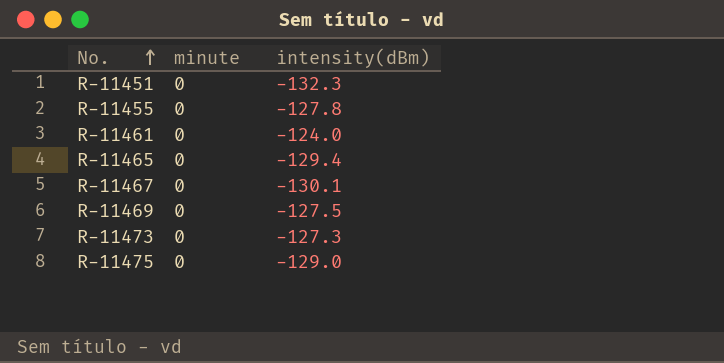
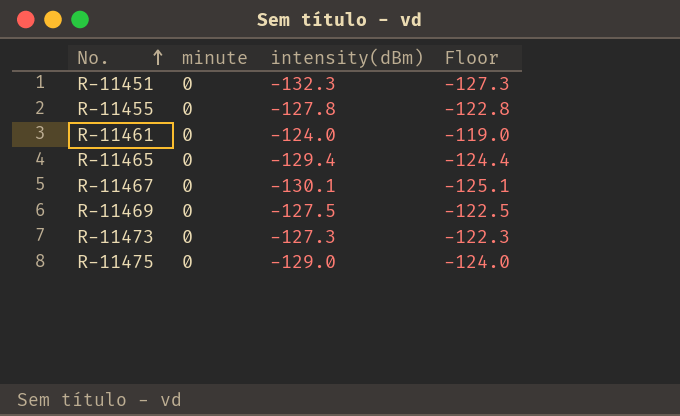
column Floor | formula: none -> [intensity(dBm)] + 5

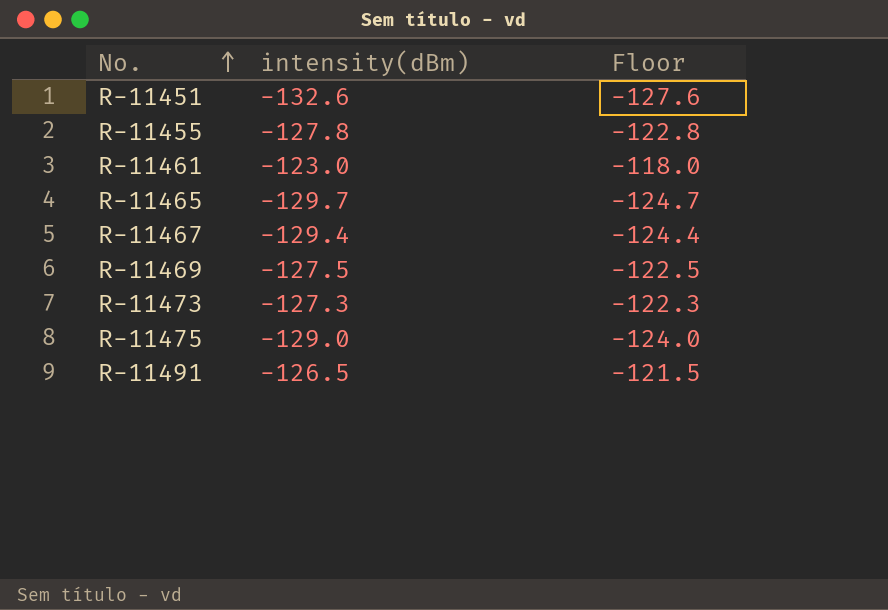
column minute | position: 2 -> none
R-11451 | intensity(dBm): -132.3 -> -132.6
R-11451 | Floor: -127.3 -> -127.6
R-11461 | intensity(dBm): -124.0 -> -123.0
R-11461 | Floor: -119.0 -> -118.0
R-11465 | intensity(dBm): -129.4 -> -129.7
R-11465 | Floor: -124.4 -> -124.7
R-11467 | intensity(dBm): -130.1 -> -129.4
R-11467 | Floor: -125.1 -> -124.4
row R-11491: none -> -126.5 | -121.5

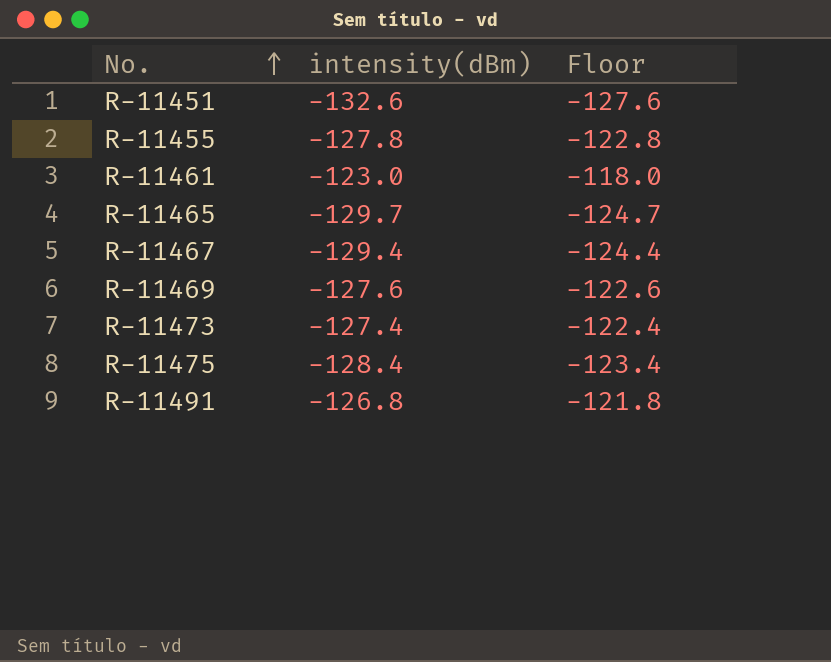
R-11469 | intensity(dBm): -127.5 -> -127.6
R-11469 | Floor: -122.5 -> -122.6
R-11473 | intensity(dBm): -127.3 -> -127.4
R-11473 | Floor: -122.3 -> -122.4
R-11475 | intensity(dBm): -129.0 -> -128.4
R-11475 | Floor: -124.0 -> -123.4
R-11491 | intensity(dBm): -126.5 -> -126.8
R-11491 | Floor: -121.5 -> -121.8

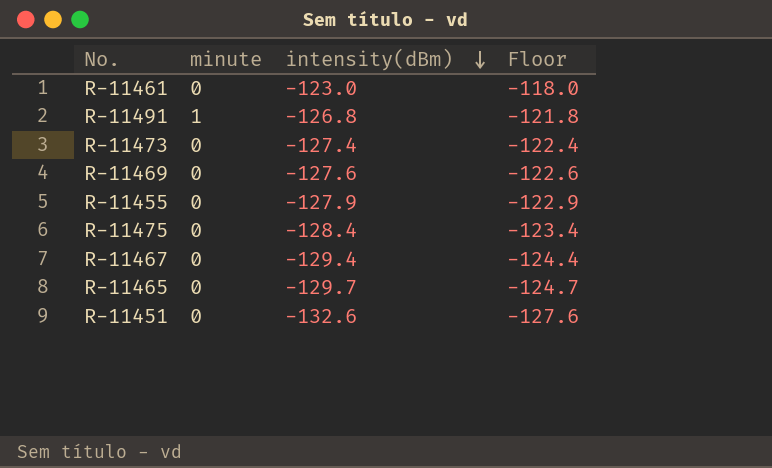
row order: No. ascending -> intensity(dBm) descending
column minute | position: none -> 2
R-11455 | intensity(dBm): -127.8 -> -127.9
R-11455 | Floor: -122.8 -> -122.9

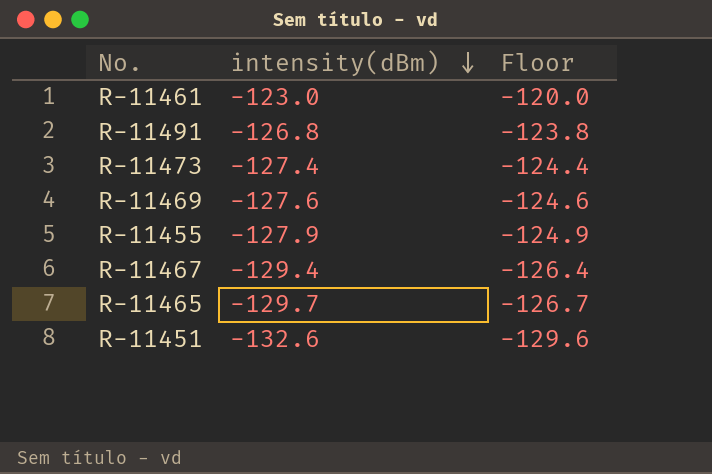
column minute | position: 2 -> none
column Floor | formula: [intensity(dBm)] + 5 -> [intensity(dBm)] + 3
row R-11475: 0 | -128.4 | -123.4 -> none

